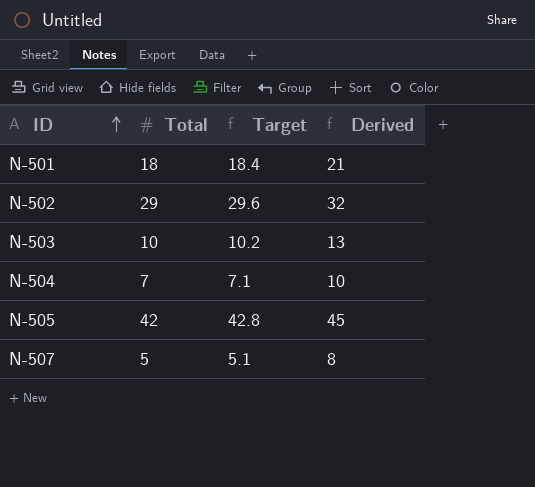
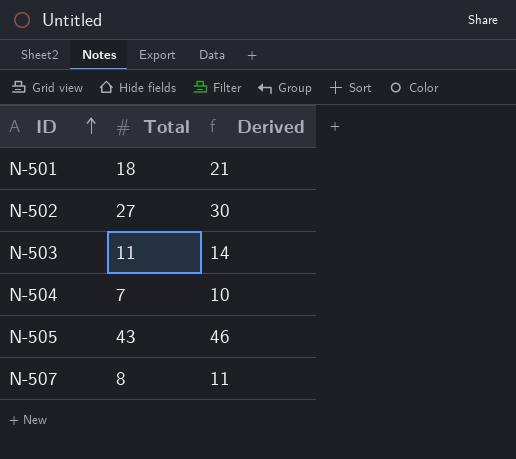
column Target | formula: [Total] * 1.02 -> none
N-502 | Total: 29 -> 27
N-502 | Derived: 32 -> 30
N-503 | Total: 10 -> 11
N-503 | Derived: 13 -> 14
N-505 | Total: 42 -> 43
N-505 | Derived: 45 -> 46
N-507 | Total: 5 -> 8
N-507 | Derived: 8 -> 11

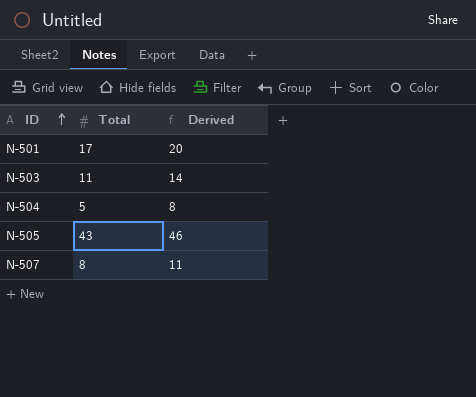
row N-502: 27 | 30 -> none
N-501 | Total: 18 -> 17
N-501 | Derived: 21 -> 20
N-504 | Total: 7 -> 5
N-504 | Derived: 10 -> 8

